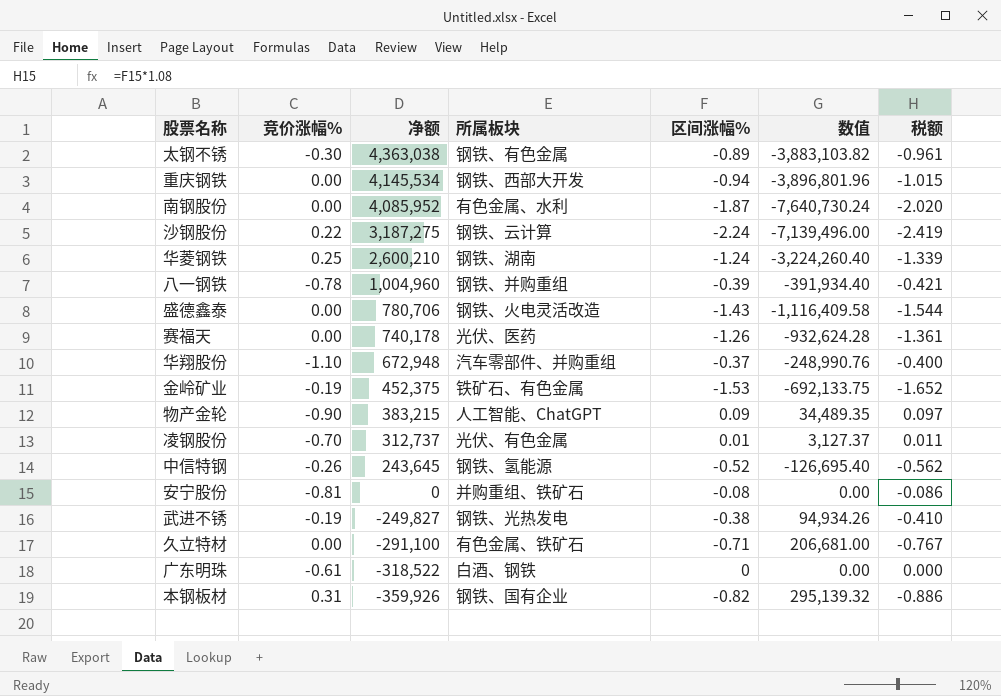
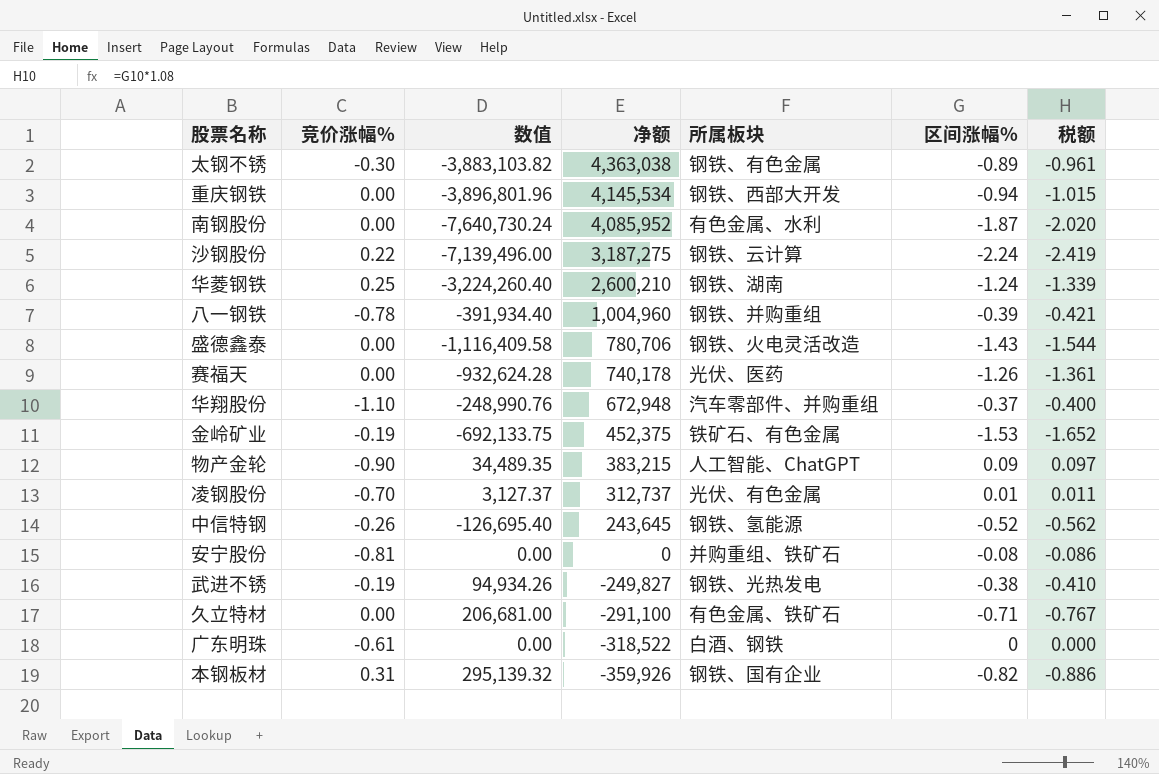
column 数值 | position: 6 -> 3

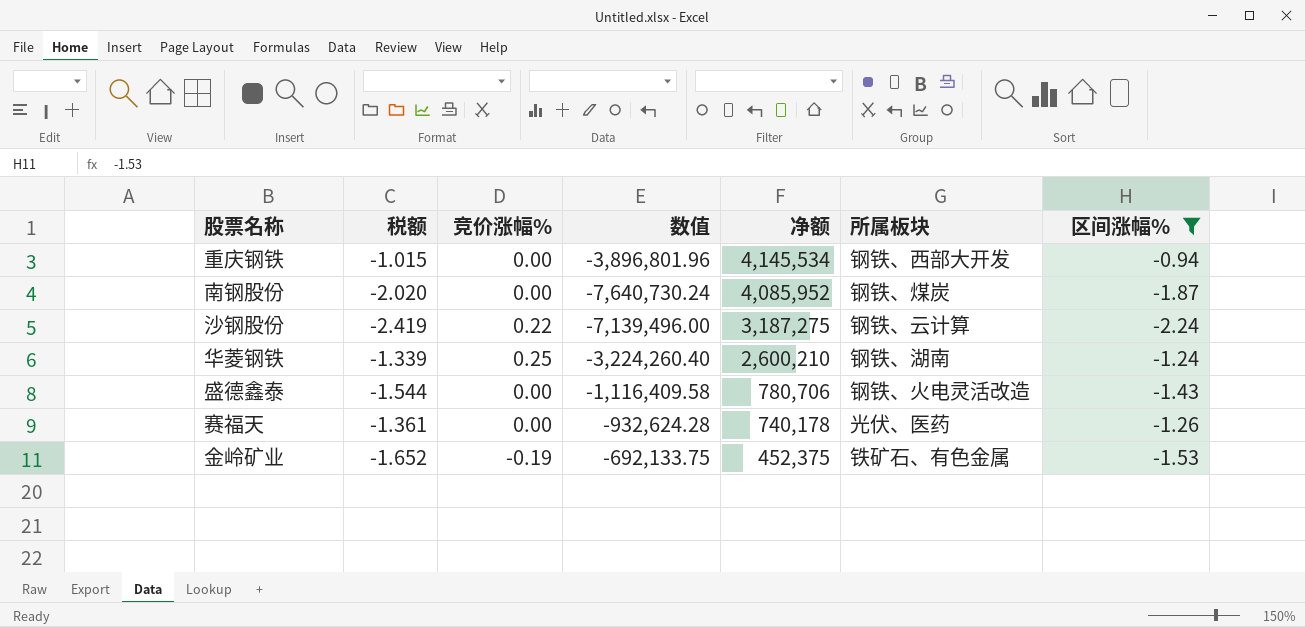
filter: none -> 区间涨幅% <= -0.94
column 税额 | position: 7 -> 2
南钢股份 | 所属板块: 有色金属、水利 -> 钢铁、煤炭

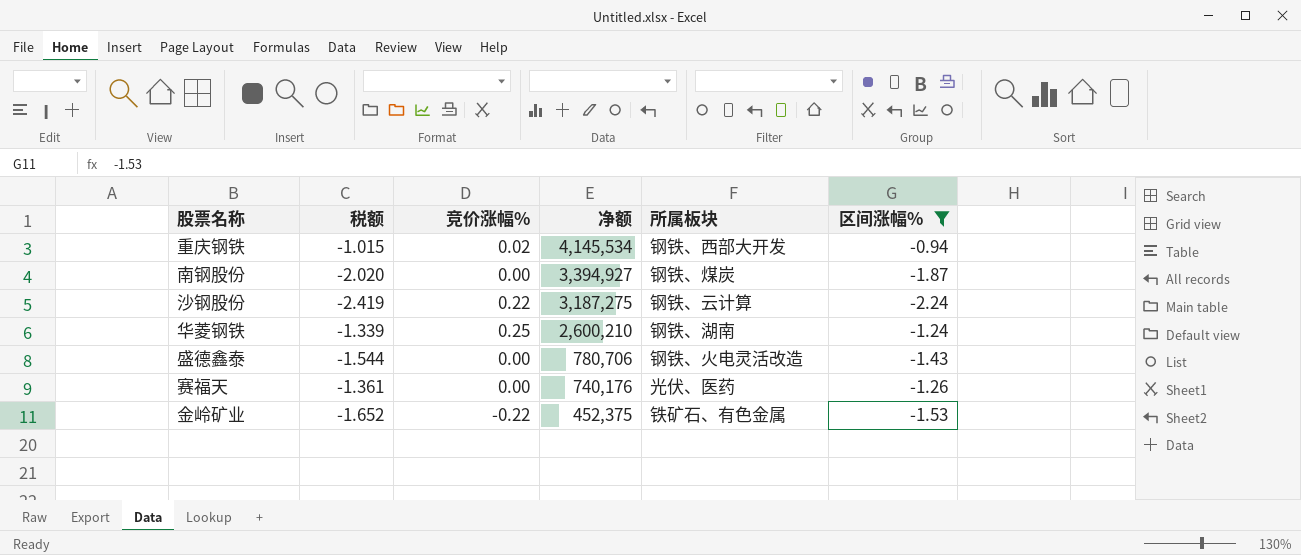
column 数值 | formula: [净额] * [区间涨幅%] -> none
重庆钢铁 | 竞价涨幅%: 0.00 -> 0.02
南钢股份 | 净额: 4,085,952 -> 3,394,927
赛福天 | 净额: 740,178 -> 740,176
金岭矿业 | 竞价涨幅%: -0.19 -> -0.22

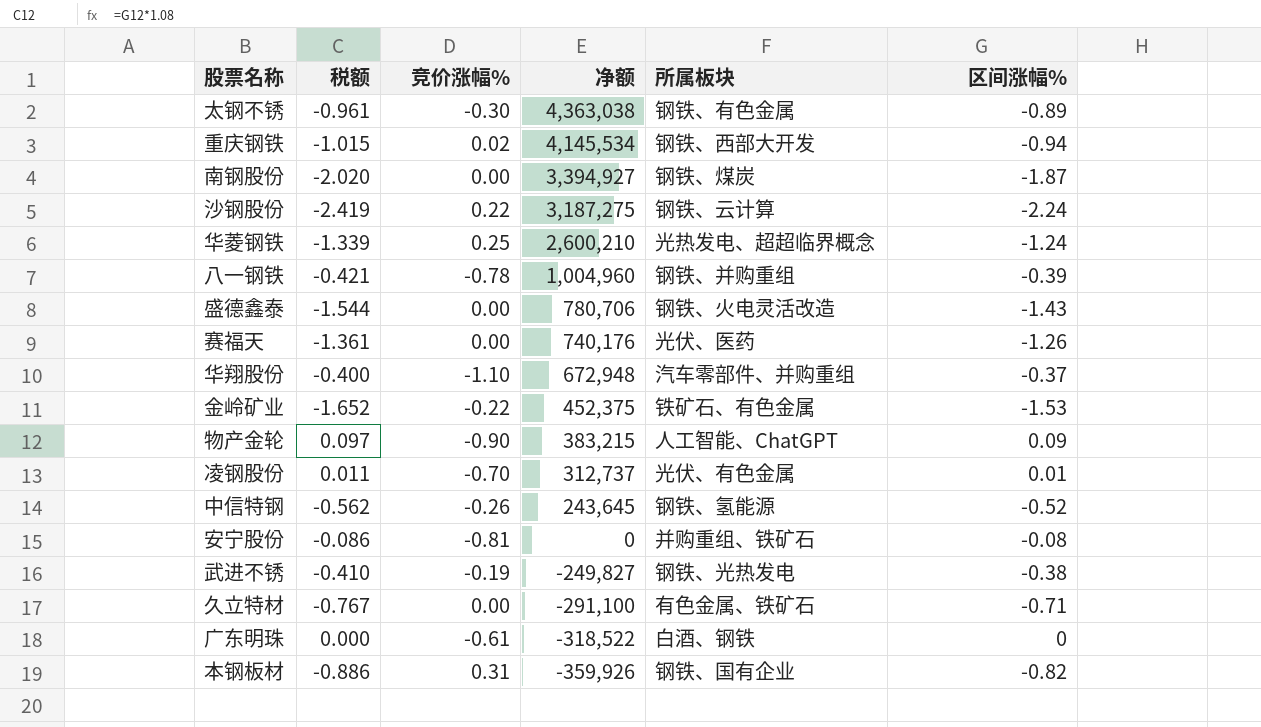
filter: 区间涨幅% <= -0.94 -> none
华菱钢铁 | 所属板块: 钢铁、湖南 -> 光热发电、超超临界概念

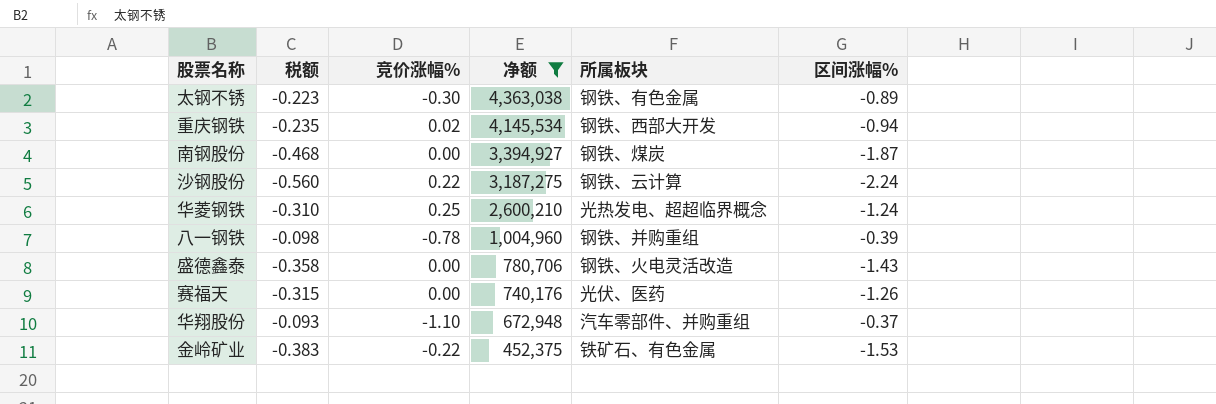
filter: none -> 净额 >= 452,375
column 税额 | formula: [区间涨幅%] * 1.08 -> [区间涨幅%] * 0.25

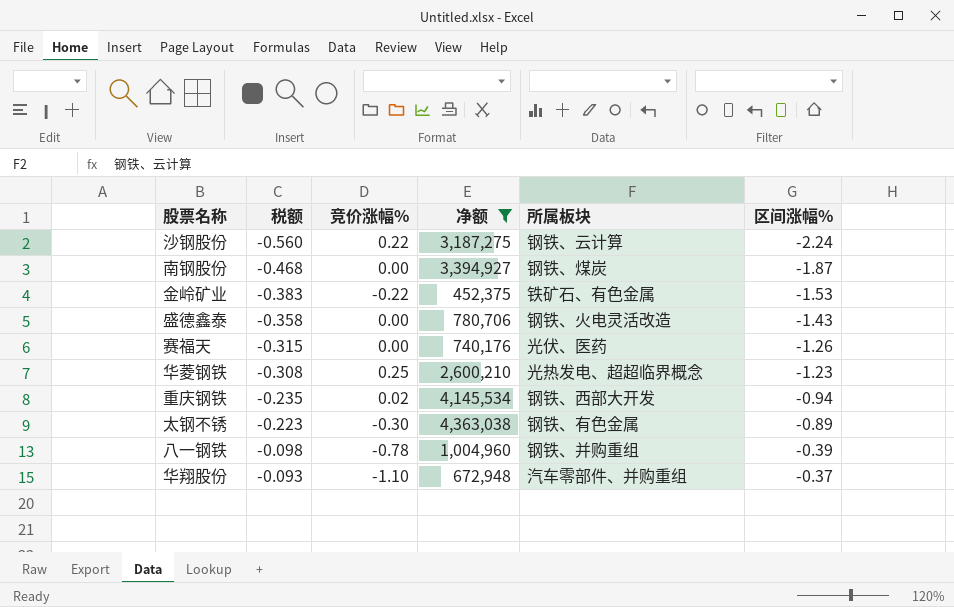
row order: 净额 descending -> 税额 ascending
华菱钢铁 | 税额: -0.310 -> -0.308
华菱钢铁 | 区间涨幅%: -1.24 -> -1.23

